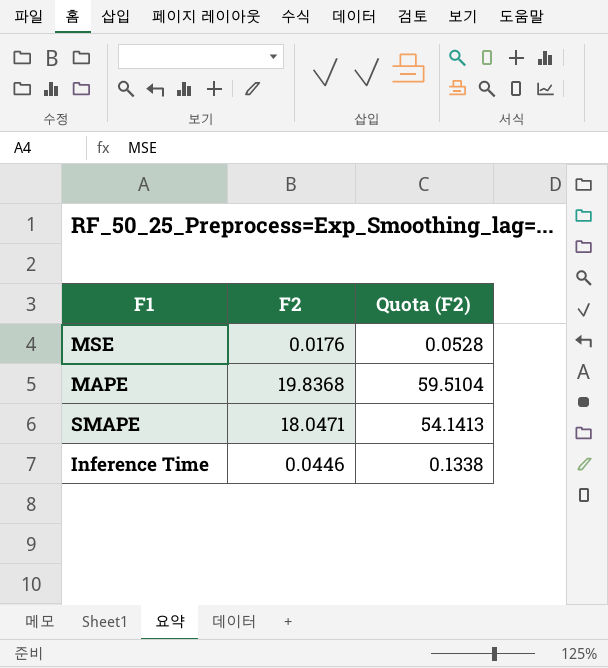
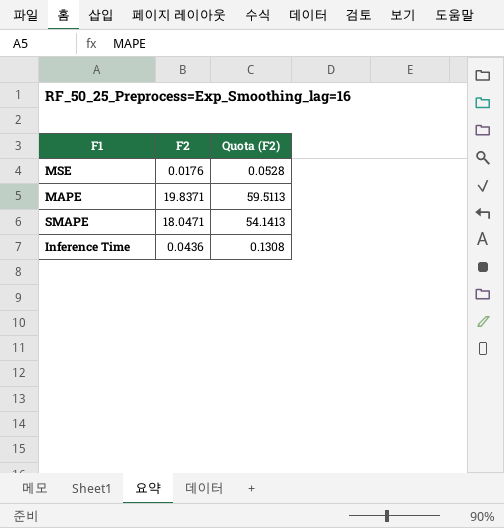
MAPE | F2: 19.8368 -> 19.8371
MAPE | Quota (F2): 59.5104 -> 59.5113
Inference Time | F2: 0.0446 -> 0.0436
Inference Time | Quota (F2): 0.1338 -> 0.1308

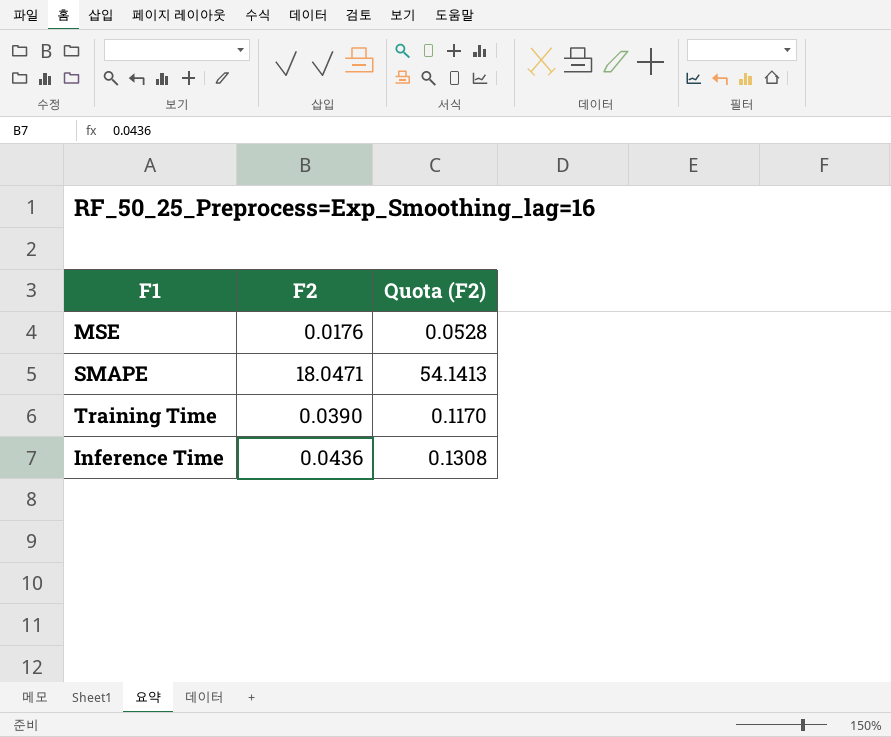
row MAPE: 19.8371 | 59.5113 -> none
row Training Time: none -> 0.0390 | 0.1170

